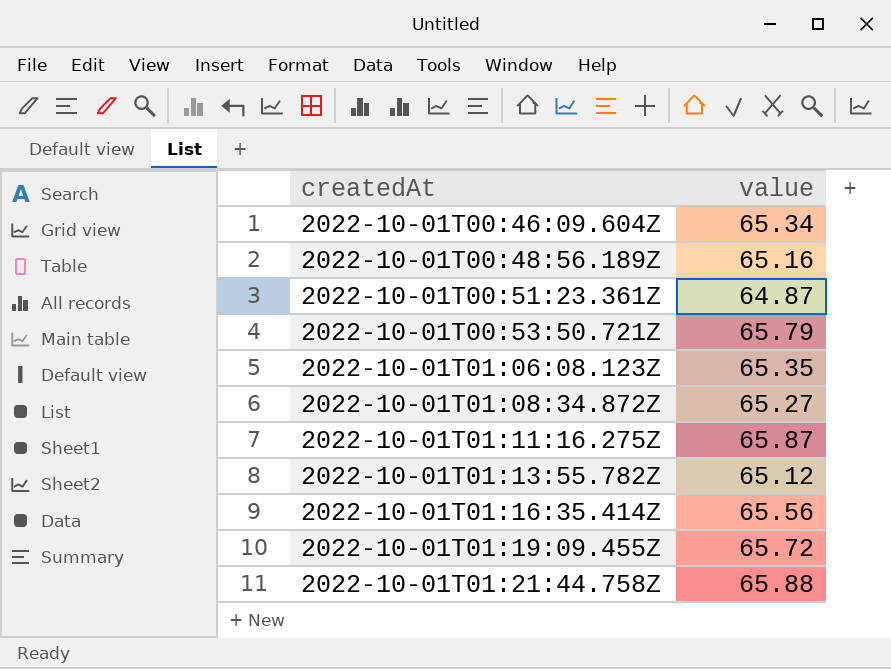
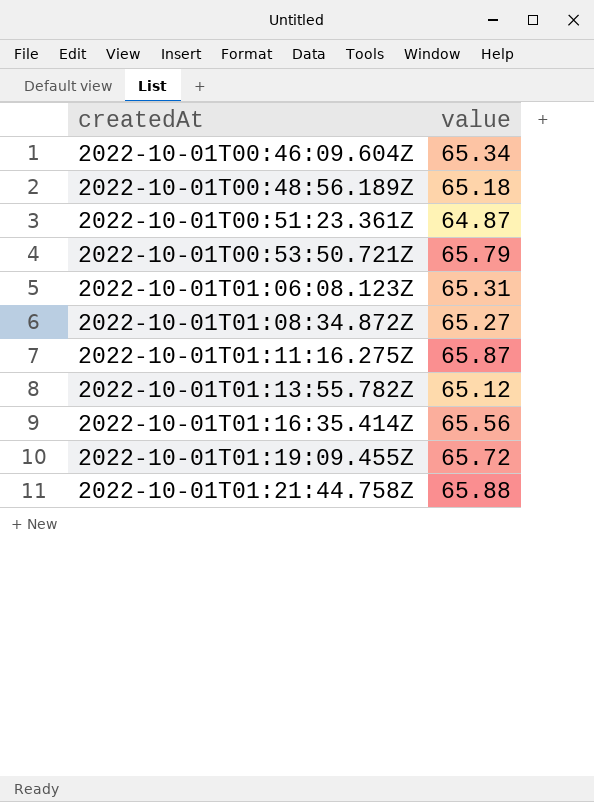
2022-10-01T00:48:56.189Z | value: 65.16 -> 65.18
2022-10-01T01:06:08.123Z | value: 65.35 -> 65.31

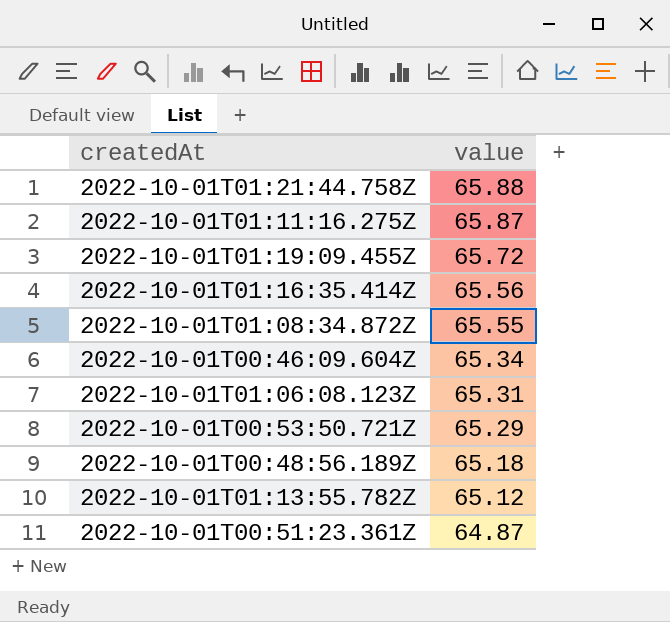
row order: createdAt ascending -> value descending
2022-10-01T01:08:34.872Z | value: 65.27 -> 65.55
2022-10-01T00:53:50.721Z | value: 65.79 -> 65.29

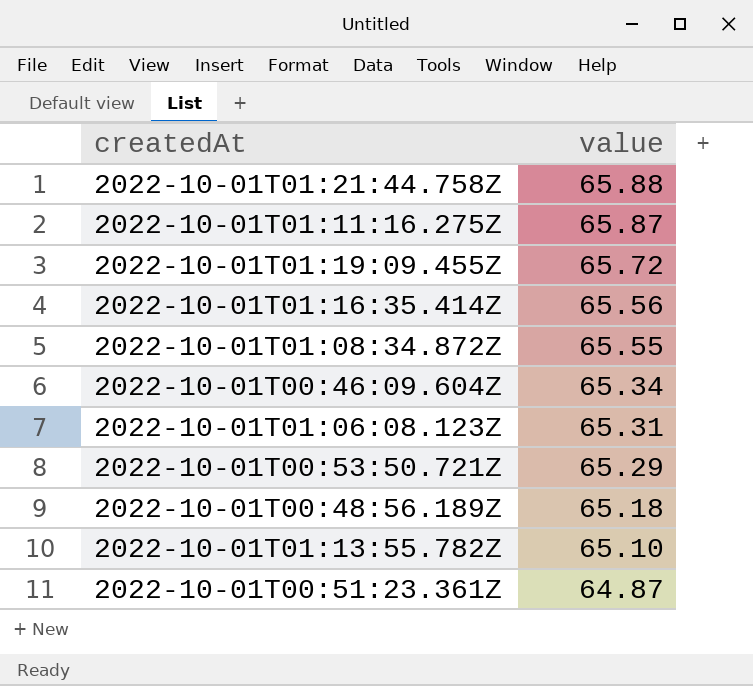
2022-10-01T01:13:55.782Z | value: 65.12 -> 65.10

